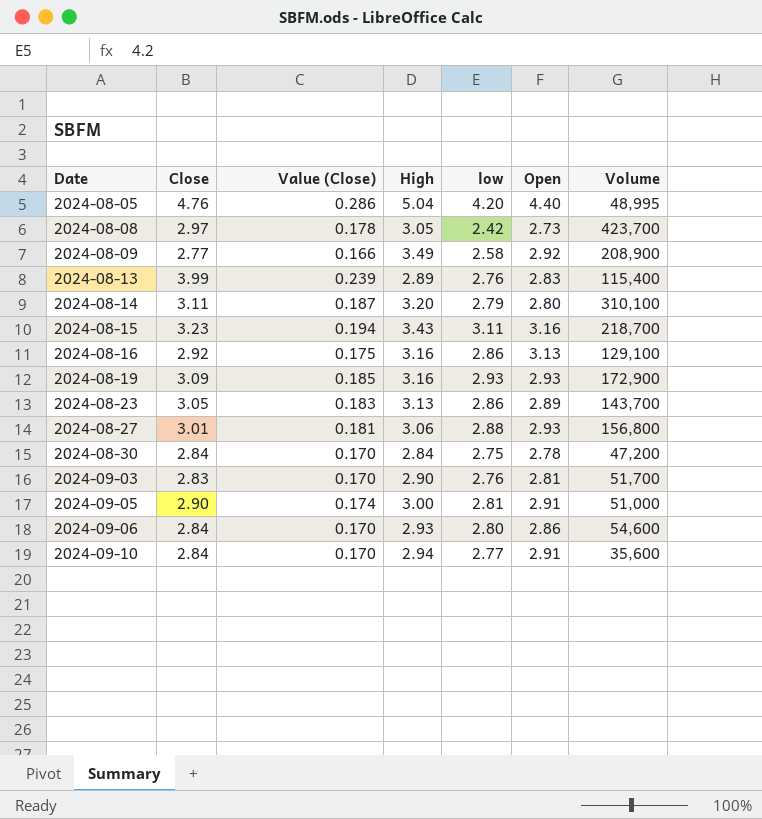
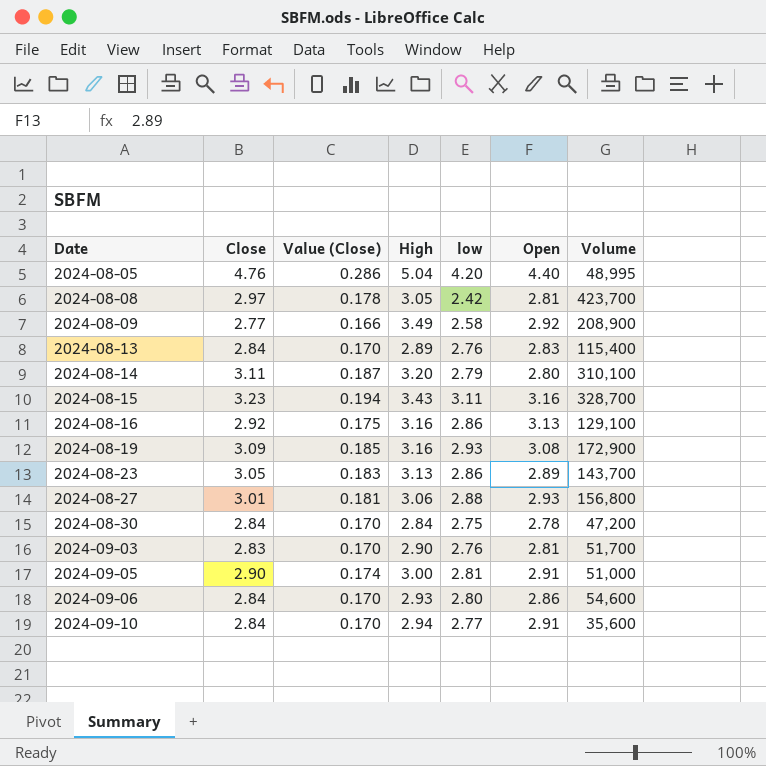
2024-08-08 | Open: 2.73 -> 2.81
2024-08-13 | Close: 3.99 -> 2.84
2024-08-13 | Value (Close): 0.239 -> 0.170
2024-08-15 | Volume: 218,700 -> 328,700
2024-08-19 | Open: 2.93 -> 3.08

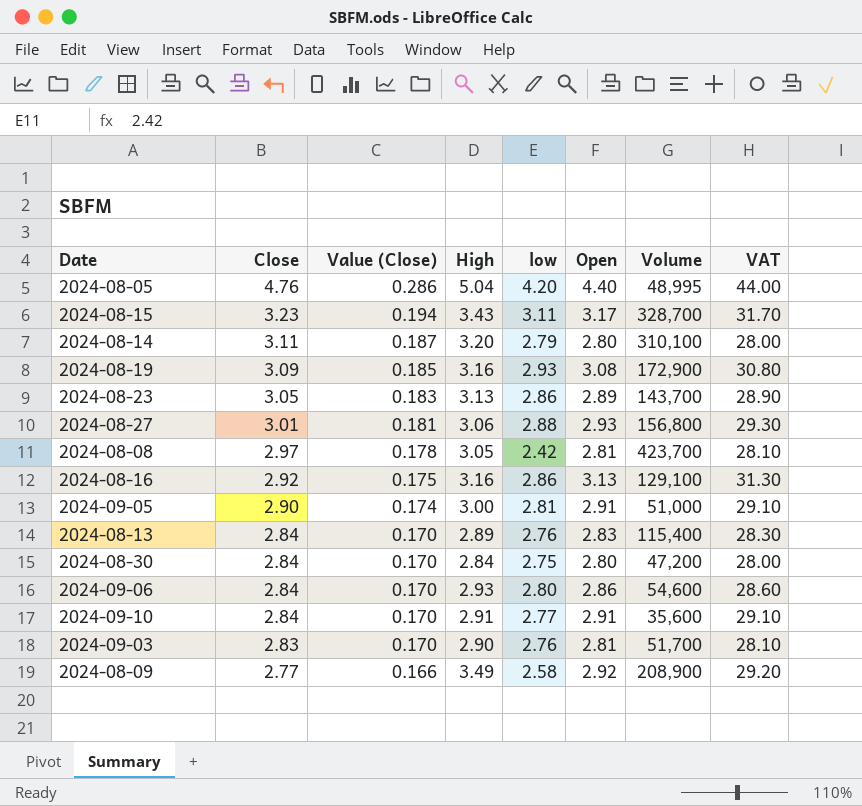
row order: Date ascending -> Close descending
column VAT | formula: none -> [Open] * 10
2024-08-15 | Open: 3.16 -> 3.17
2024-08-30 | Open: 2.78 -> 2.80
2024-09-10 | High: 2.94 -> 2.91

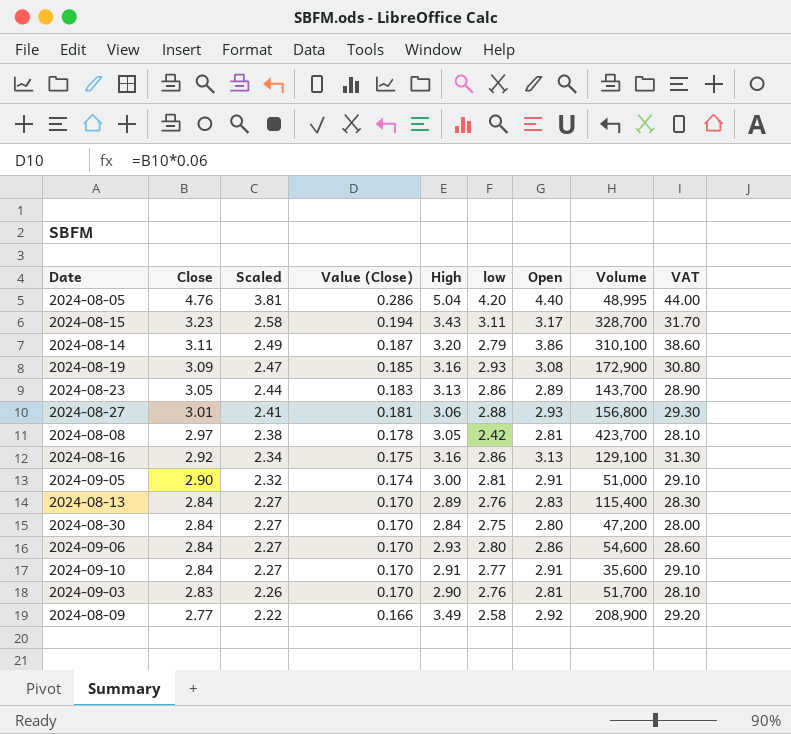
column Scaled | formula: none -> [Close] * 0.8
2024-08-14 | Open: 2.80 -> 3.86
2024-08-14 | VAT: 28.00 -> 38.60

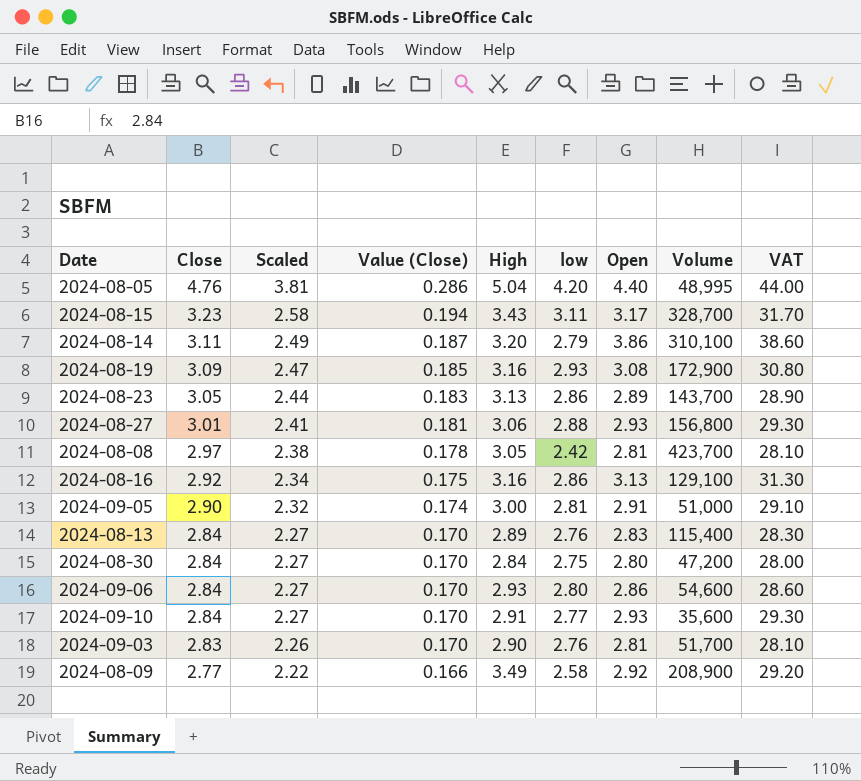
2024-09-10 | Open: 2.91 -> 2.93
2024-09-10 | VAT: 29.10 -> 29.30

